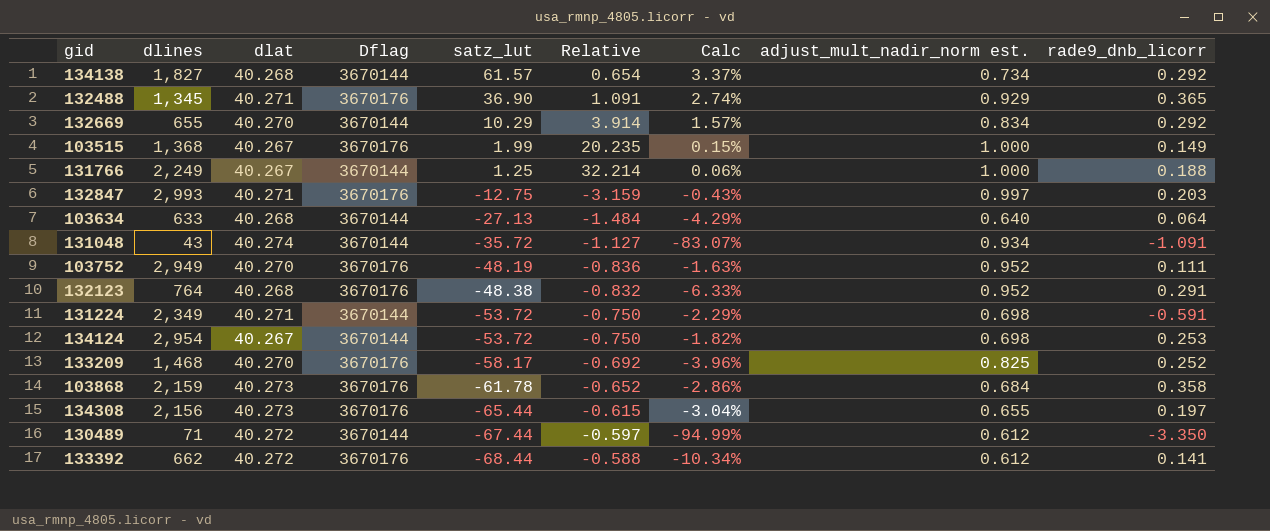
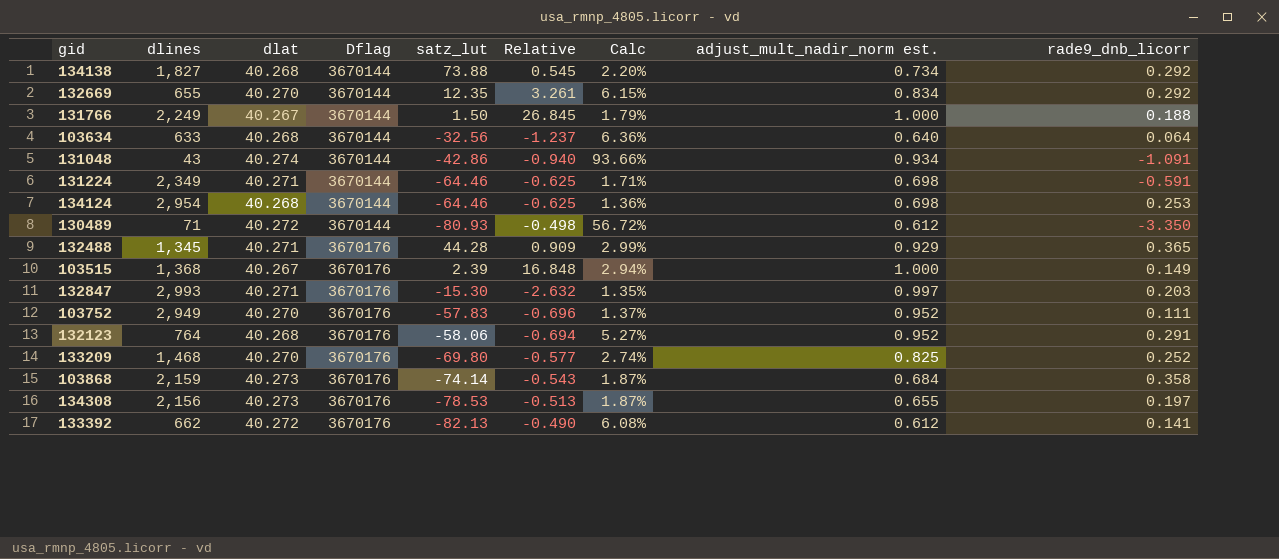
row order: satz_lut descending -> Dflag ascending
column Calc | formula: [satz_lut] / [dlines] -> [dlat] / [dlines]
134138 | satz_lut: 61.57 -> 73.88
134138 | Relative: 0.654 -> 0.545
132669 | satz_lut: 10.29 -> 12.35
132669 | Relative: 3.914 -> 3.261
131766 | satz_lut: 1.25 -> 1.50
131766 | Relative: 32.214 -> 26.845
103634 | satz_lut: -27.13 -> -32.56
103634 | Relative: -1.484 -> -1.237
131048 | satz_lut: -35.72 -> -42.86
131048 | Relative: -1.127 -> -0.940
131224 | satz_lut: -53.72 -> -64.46
131224 | Relative: -0.750 -> -0.625
134124 | dlat: 40.267 -> 40.268
134124 | satz_lut: -53.72 -> -64.46
134124 | Relative: -0.750 -> -0.625
130489 | satz_lut: -67.44 -> -80.93
130489 | Relative: -0.597 -> -0.498
132488 | satz_lut: 36.90 -> 44.28
132488 | Relative: 1.091 -> 0.909
103515 | satz_lut: 1.99 -> 2.39
103515 | Relative: 20.235 -> 16.848
132847 | satz_lut: -12.75 -> -15.30
132847 | Relative: -3.159 -> -2.632
103752 | satz_lut: -48.19 -> -57.83
103752 | Relative: -0.836 -> -0.696
132123 | satz_lut: -48.38 -> -58.06
132123 | Relative: -0.832 -> -0.694
133209 | satz_lut: -58.17 -> -69.80
133209 | Relative: -0.692 -> -0.577
103868 | satz_lut: -61.78 -> -74.14
103868 | Relative: -0.652 -> -0.543
134308 | satz_lut: -65.44 -> -78.53
134308 | Relative: -0.615 -> -0.513
133392 | satz_lut: -68.44 -> -82.13
133392 | Relative: -0.588 -> -0.490

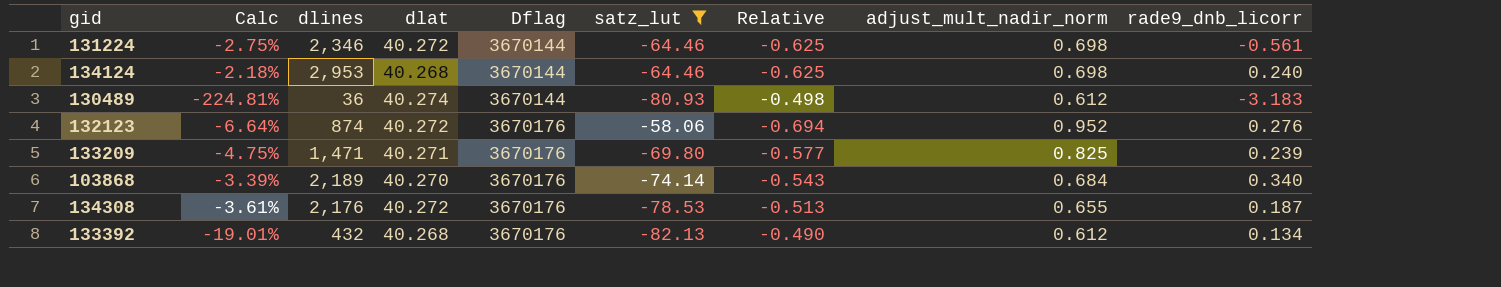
filter: none -> satz_lut <= -58.06
column Calc | formula: [dlat] / [dlines] -> [satz_lut] / [dlines]
column Calc | position: 7 -> 2
column name: adjust_mult_nadir_norm est. -> adjust_mult_nadir_norm
131224 | dlines: 2,349 -> 2,346
131224 | dlat: 40.271 -> 40.272
131224 | rade9_dnb_licorr: -0.591 -> -0.561
134124 | dlines: 2,954 -> 2,953
134124 | rade9_dnb_licorr: 0.253 -> 0.240
130489 | dlines: 71 -> 36
130489 | dlat: 40.272 -> 40.274
130489 | rade9_dnb_licorr: -3.350 -> -3.183
132123 | dlines: 764 -> 874
132123 | dlat: 40.268 -> 40.272
132123 | rade9_dnb_licorr: 0.291 -> 0.276
133209 | dlines: 1,468 -> 1,471
133209 | dlat: 40.270 -> 40.271
133209 | rade9_dnb_licorr: 0.252 -> 0.239
103868 | dlines: 2,159 -> 2,189
103868 | dlat: 40.273 -> 40.270
103868 | rade9_dnb_licorr: 0.358 -> 0.340
134308 | dlines: 2,156 -> 2,176
134308 | dlat: 40.273 -> 40.272
134308 | rade9_dnb_licorr: 0.197 -> 0.187
133392 | dlines: 662 -> 432
133392 | dlat: 40.272 -> 40.268
133392 | rade9_dnb_licorr: 0.141 -> 0.134

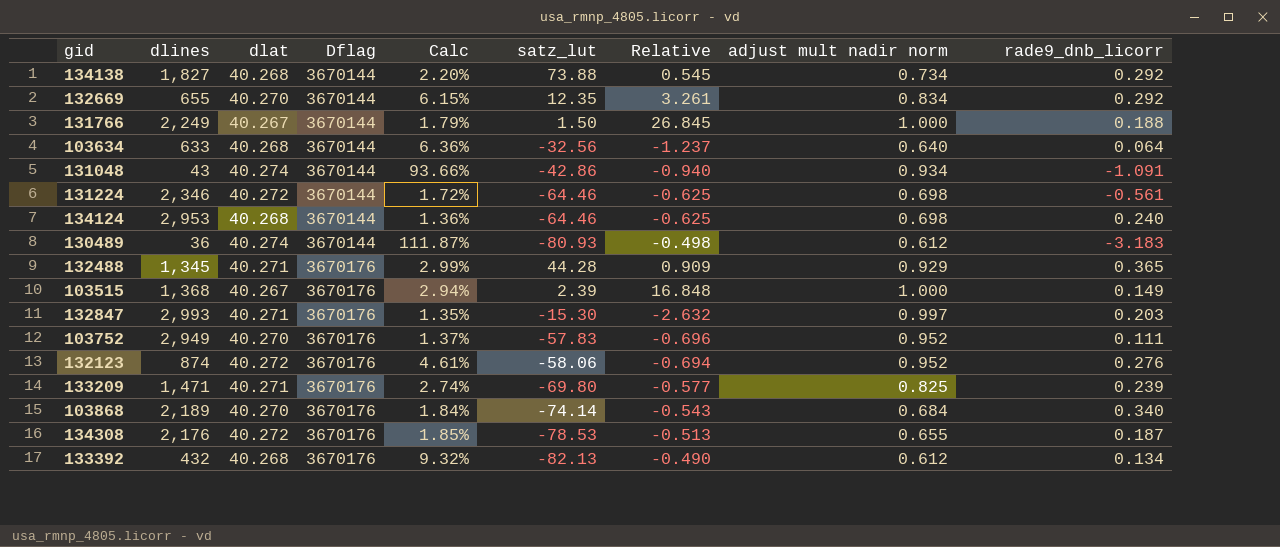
filter: satz_lut <= -58.06 -> none
column Calc | formula: [satz_lut] / [dlines] -> [dlat] / [dlines]
column Calc | position: 2 -> 5
column name: adjust_mult_nadir_norm -> adjust mult nadir norm

